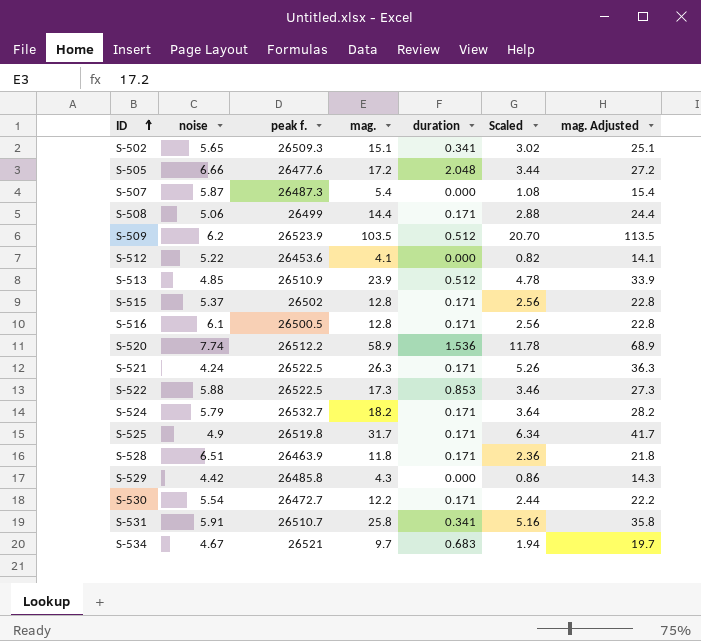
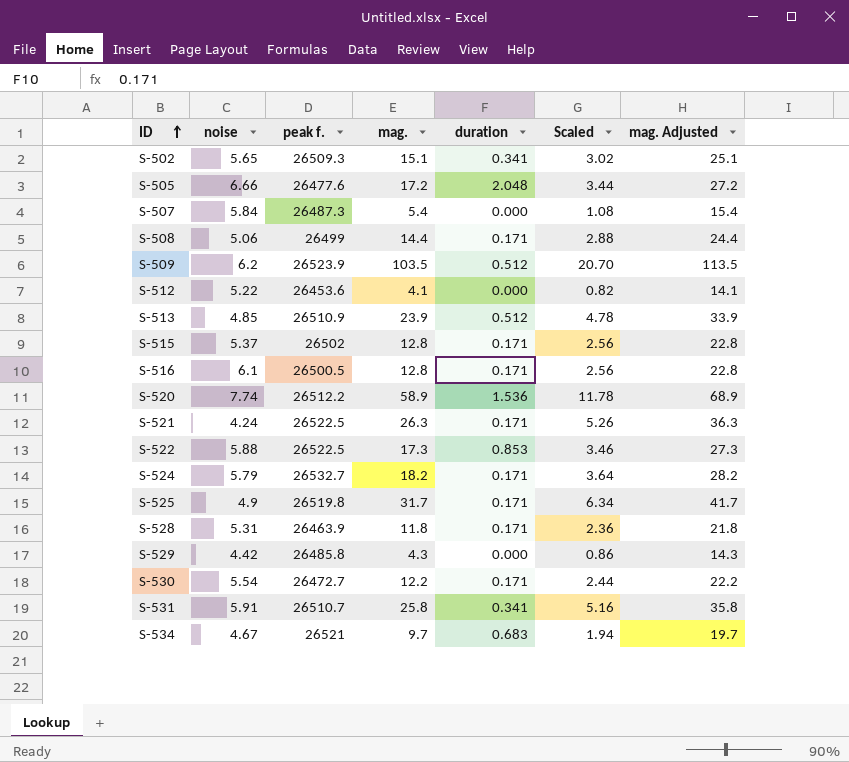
S-507 | noise: 5.87 -> 5.84
S-528 | noise: 6.51 -> 5.31

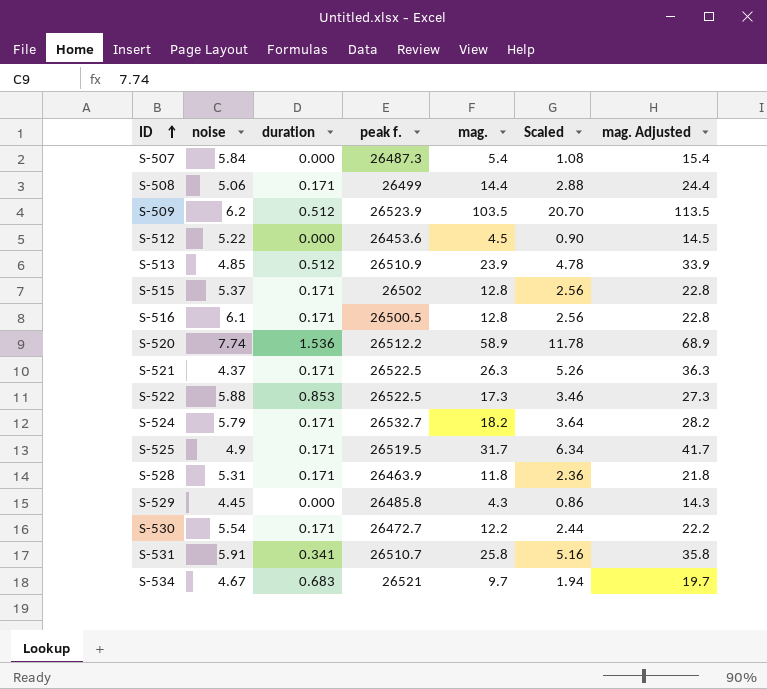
column duration | position: 5 -> 3
row S-502: 5.65 | 26509.3 | 15.1 | 0.341 | 3.02 | 25.1 -> none
row S-505: 6.66 | 26477.6 | 17.2 | 2.048 | 3.44 | 27.2 -> none
S-512 | mag.: 4.1 -> 4.5
S-512 | Scaled: 0.82 -> 0.90
S-512 | mag. Adjusted: 14.1 -> 14.5
S-521 | noise: 4.24 -> 4.37
S-525 | peak f.: 26519.8 -> 26519.5
S-529 | noise: 4.42 -> 4.45

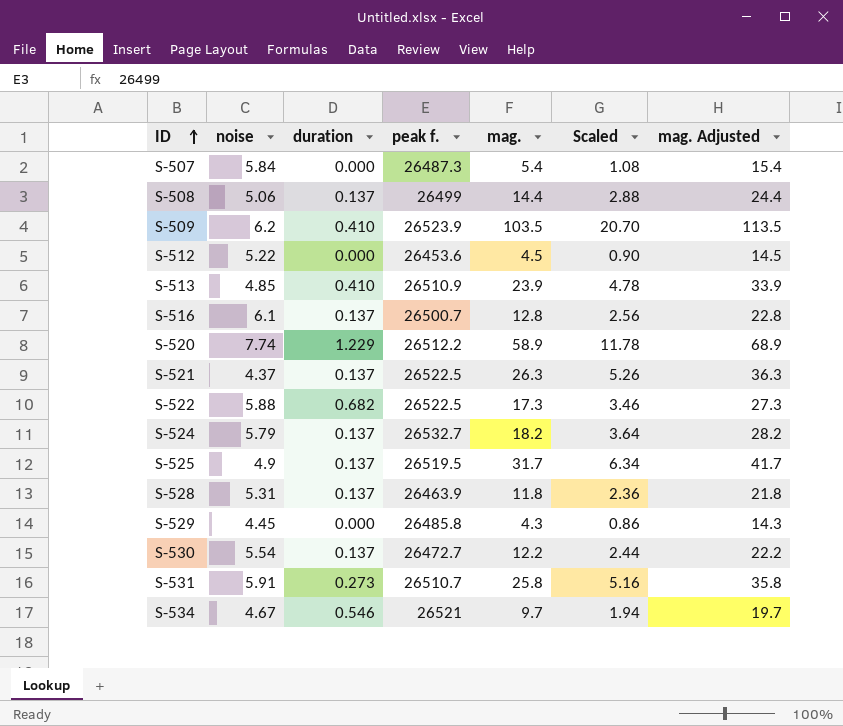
row S-515: 5.37 | 0.171 | 26502 | 12.8 | 2.56 | 22.8 -> none
S-508 | duration: 0.171 -> 0.137
S-509 | duration: 0.512 -> 0.410
S-513 | duration: 0.512 -> 0.410
S-516 | duration: 0.171 -> 0.137
S-516 | peak f.: 26500.5 -> 26500.7
S-520 | duration: 1.536 -> 1.229
S-521 | duration: 0.171 -> 0.137
S-522 | duration: 0.853 -> 0.682
S-524 | duration: 0.171 -> 0.137
S-525 | duration: 0.171 -> 0.137
S-528 | duration: 0.171 -> 0.137
S-530 | duration: 0.171 -> 0.137
S-531 | duration: 0.341 -> 0.273
S-534 | duration: 0.683 -> 0.546

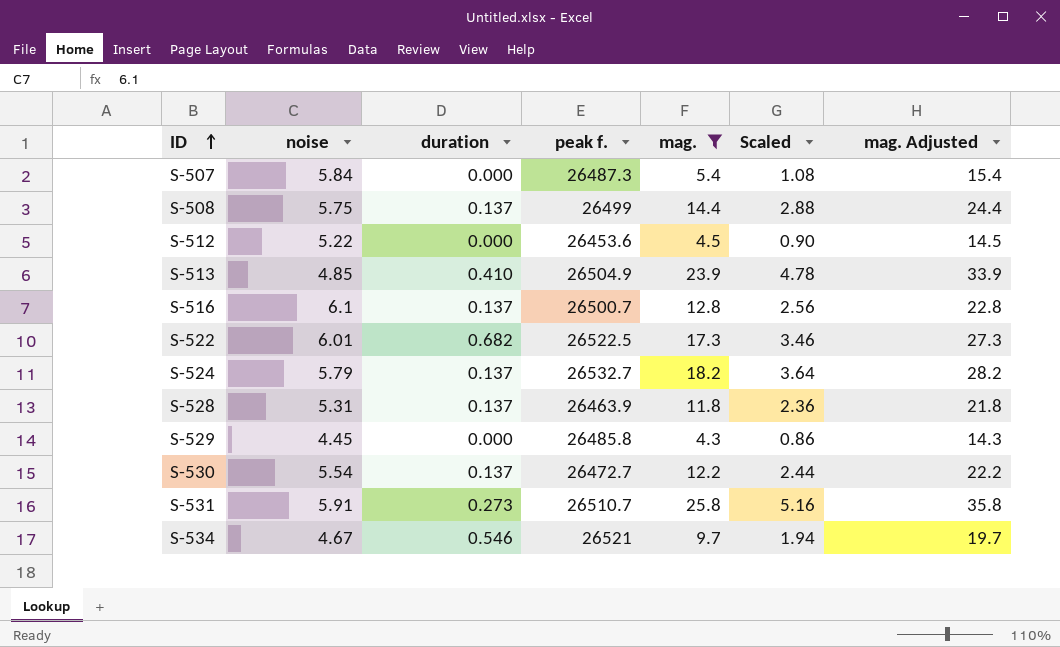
filter: none -> mag. <= 25.8
S-508 | noise: 5.06 -> 5.75
S-513 | peak f.: 26510.9 -> 26504.9
S-522 | noise: 5.88 -> 6.01

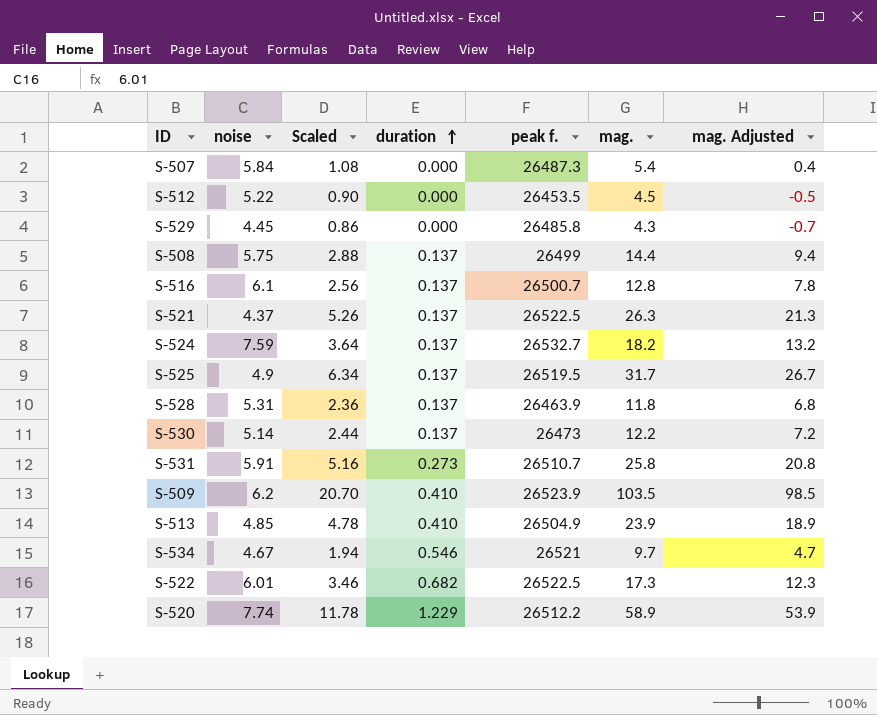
filter: mag. <= 25.8 -> none
row order: ID ascending -> duration ascending
column Scaled | position: 6 -> 3
column mag. Adjusted | formula: [mag.] + 10 -> [mag.] - 5
S-512 | peak f.: 26453.6 -> 26453.5
S-524 | noise: 5.79 -> 7.59
S-530 | noise: 5.54 -> 5.14
S-530 | peak f.: 26472.7 -> 26473

